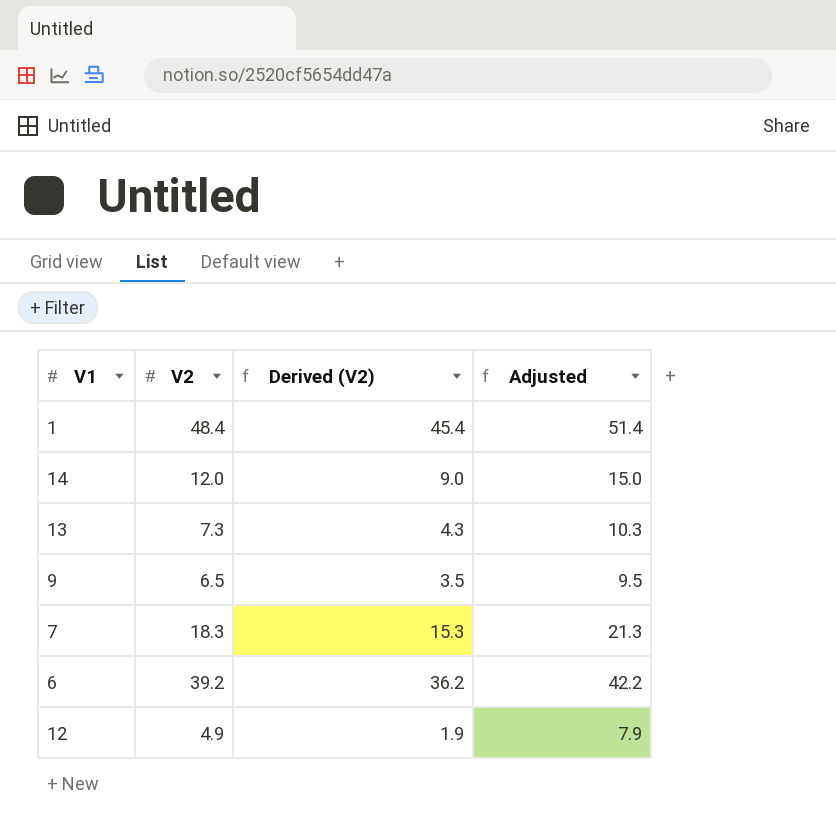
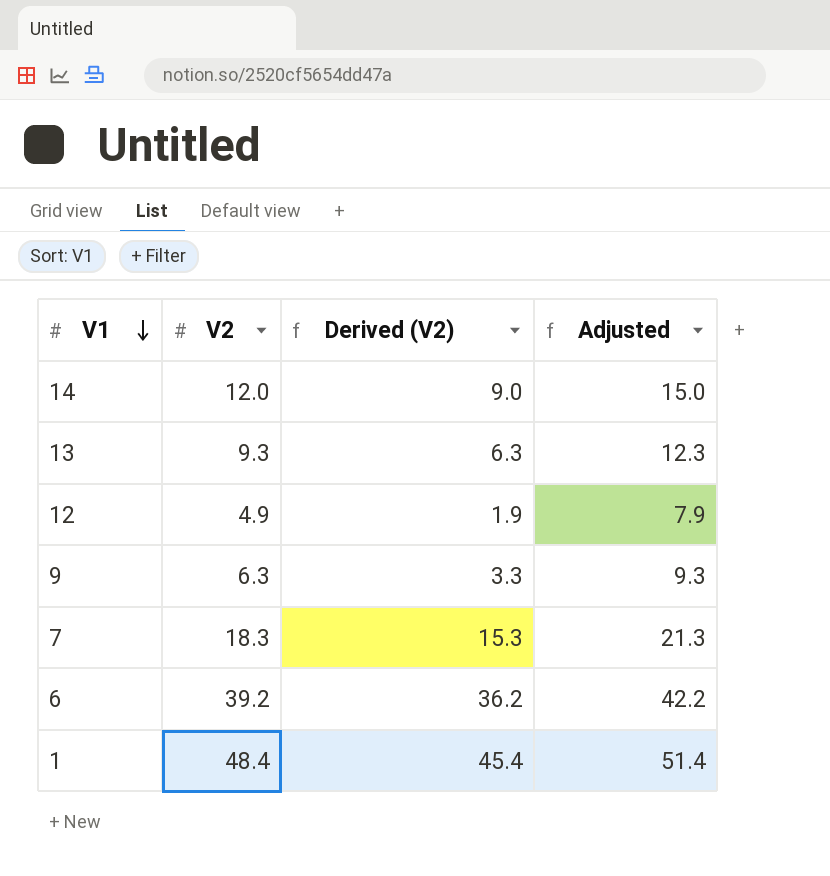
row order: none -> V1 descending
13 | V2: 7.3 -> 9.3
13 | Derived (V2): 4.3 -> 6.3
13 | Adjusted: 10.3 -> 12.3
9 | V2: 6.5 -> 6.3
9 | Derived (V2): 3.5 -> 3.3
9 | Adjusted: 9.5 -> 9.3

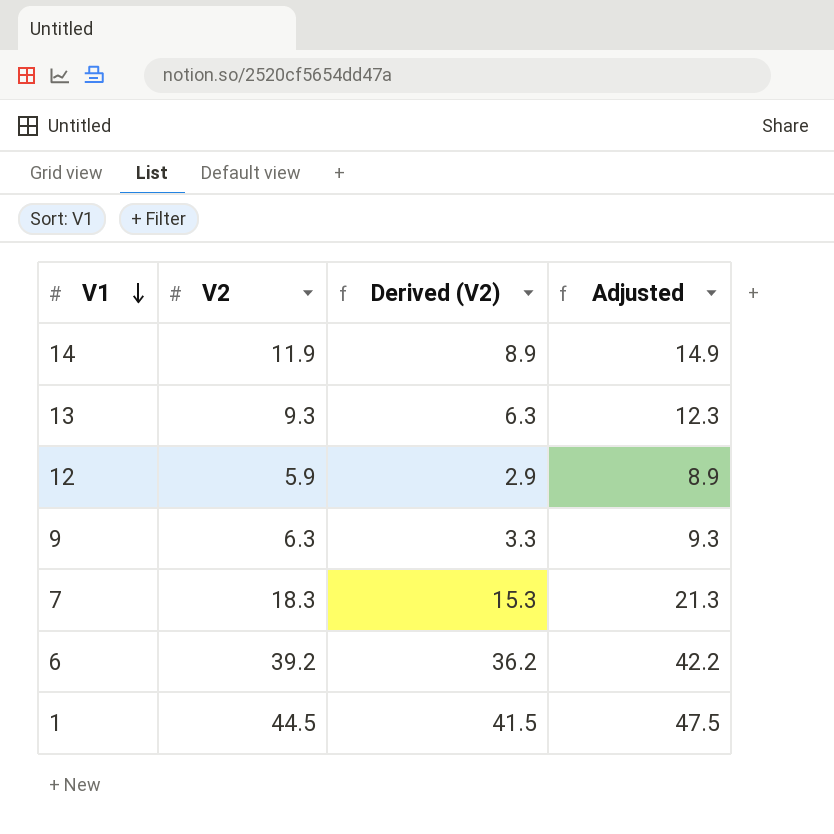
14 | V2: 12.0 -> 11.9
14 | Derived (V2): 9.0 -> 8.9
14 | Adjusted: 15.0 -> 14.9
12 | V2: 4.9 -> 5.9
12 | Derived (V2): 1.9 -> 2.9
12 | Adjusted: 7.9 -> 8.9
1 | V2: 48.4 -> 44.5
1 | Derived (V2): 45.4 -> 41.5
1 | Adjusted: 51.4 -> 47.5

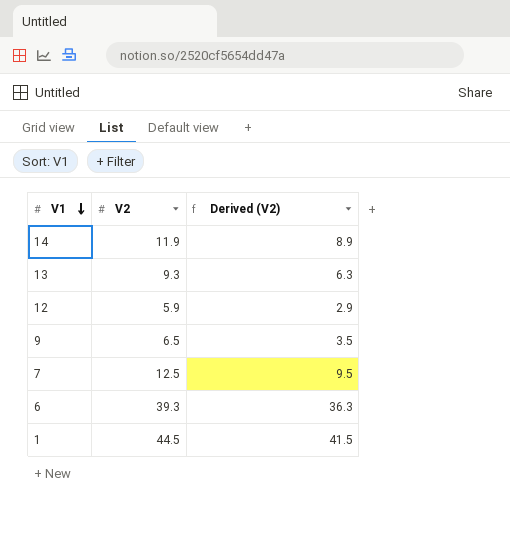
column Adjusted | formula: [V2] + 3 -> none
9 | V2: 6.3 -> 6.5
9 | Derived (V2): 3.3 -> 3.5
7 | V2: 18.3 -> 12.5
7 | Derived (V2): 15.3 -> 9.5
6 | V2: 39.2 -> 39.3
6 | Derived (V2): 36.2 -> 36.3

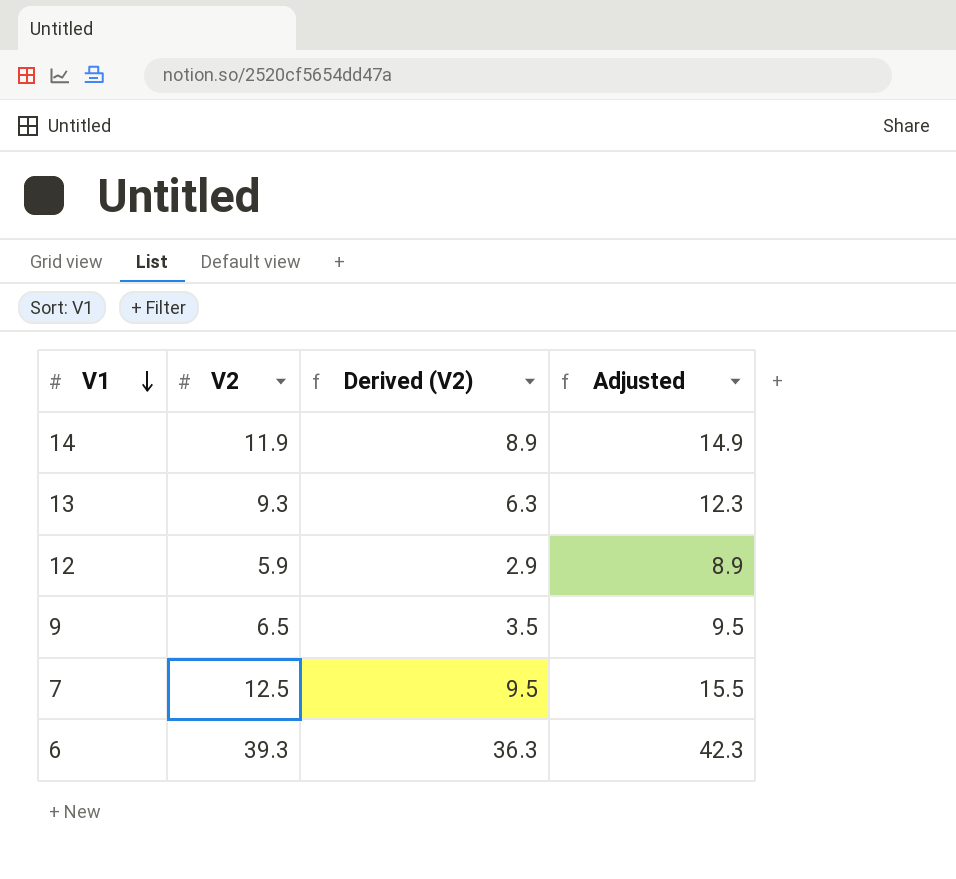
column Adjusted | formula: none -> [V2] + 3
row 1: 44.5 | 41.5 -> none

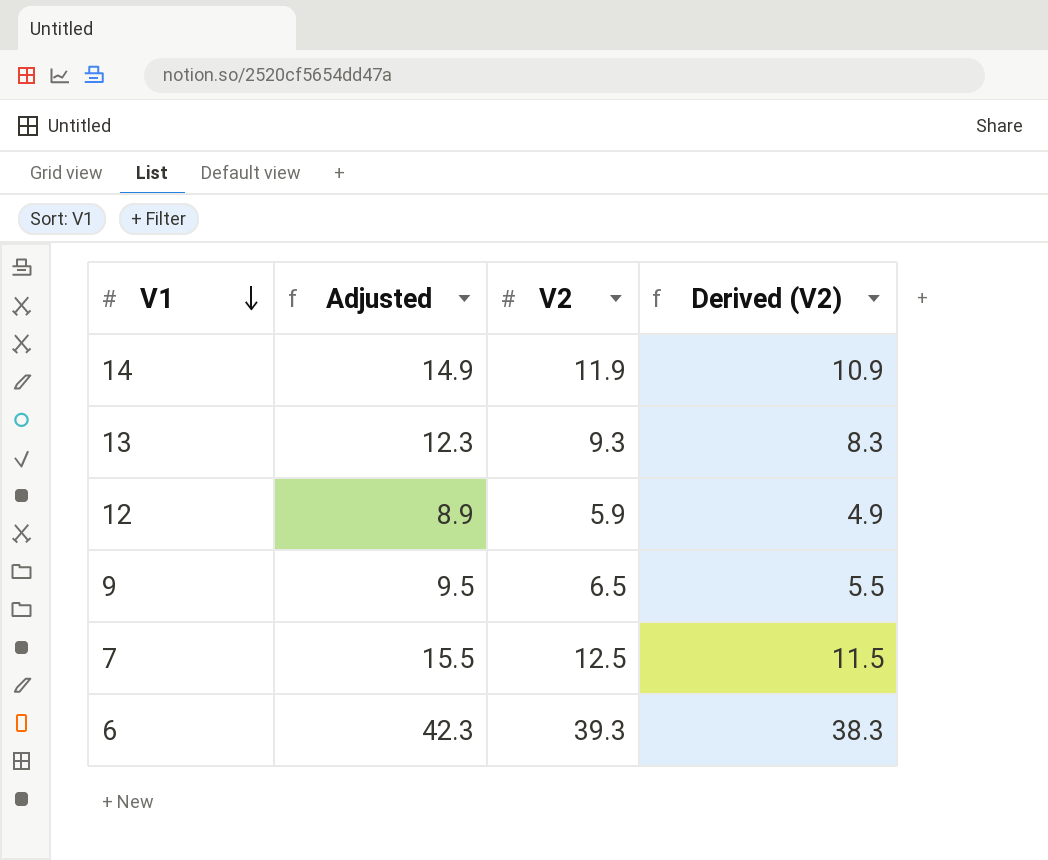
column Adjusted | position: 4 -> 2
column Derived (V2) | formula: [V2] - 3 -> [V2] - 1

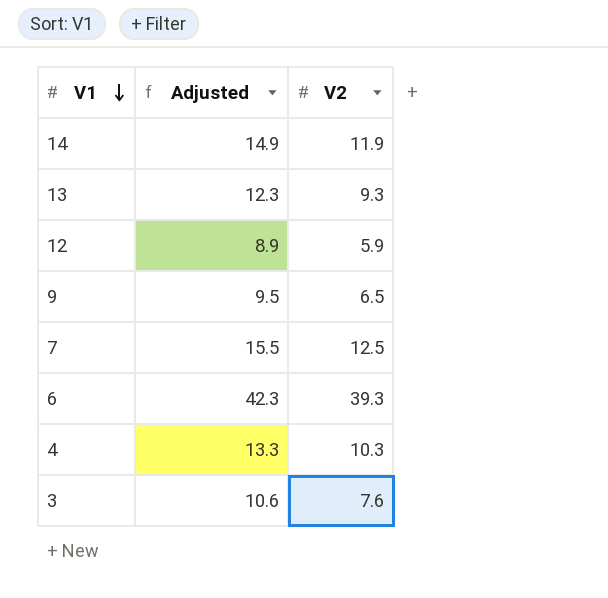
column Derived (V2) | formula: [V2] - 1 -> none
row 4: none -> 13.3 | 10.3
row 3: none -> 10.6 | 7.6

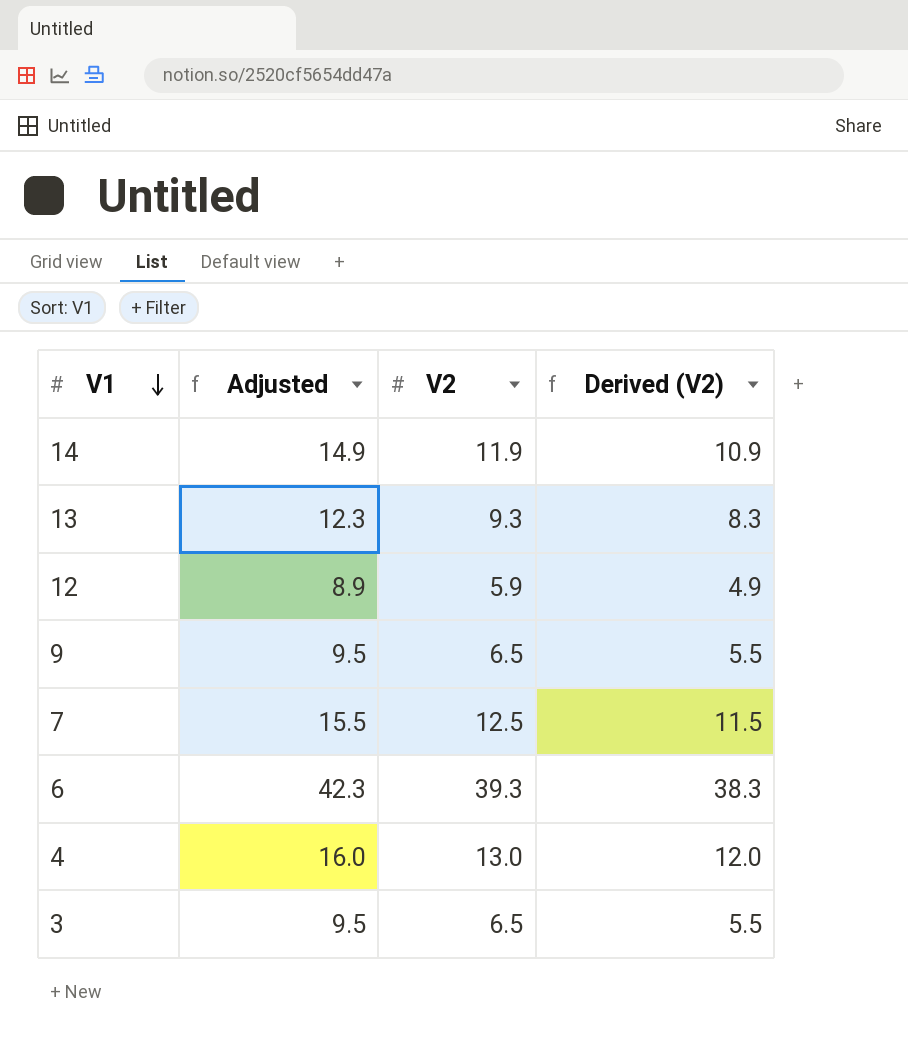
column Derived (V2) | formula: none -> [V2] - 1
4 | Adjusted: 13.3 -> 16.0
4 | V2: 10.3 -> 13.0
3 | Adjusted: 10.6 -> 9.5
3 | V2: 7.6 -> 6.5

